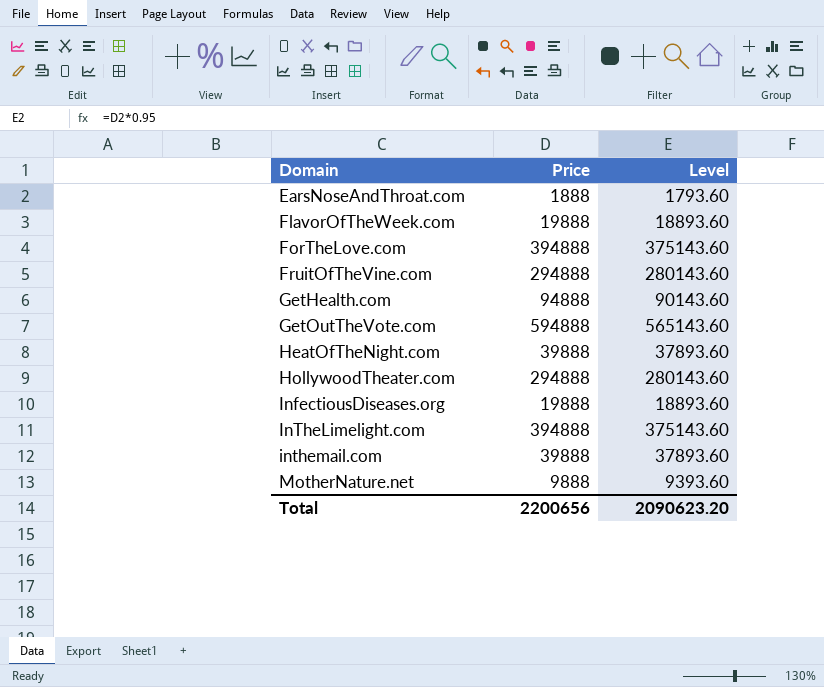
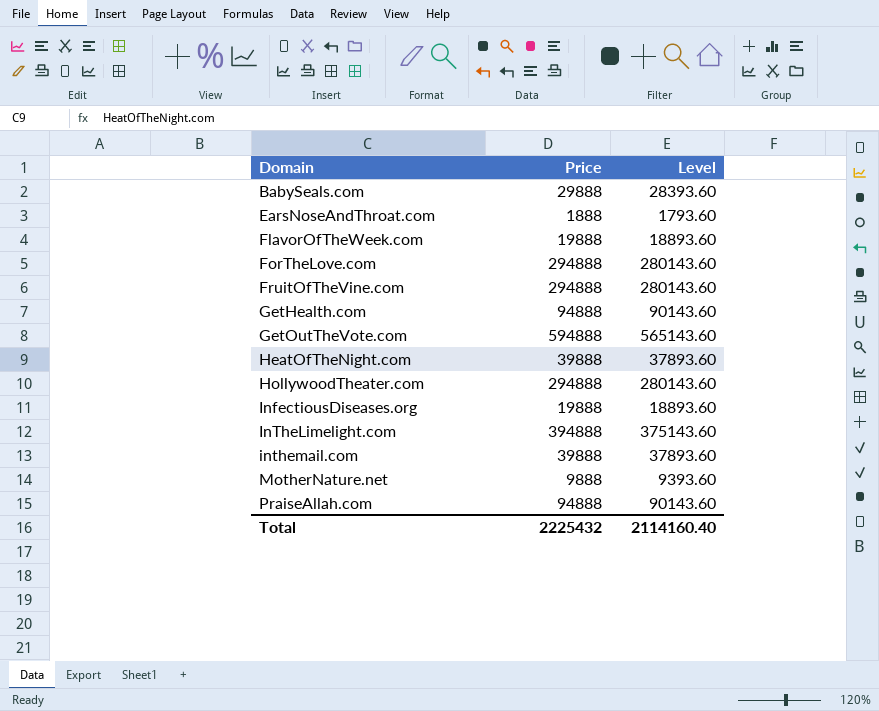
row BabySeals.com: none -> 29888 | 28393.60
ForTheLove.com | Price: 394888 -> 294888
ForTheLove.com | Level: 375143.60 -> 280143.60
row PraiseAllah.com: none -> 94888 | 90143.60
Total | Price: 2200656 -> 2225432
Total | Level: 2090623.20 -> 2114160.40

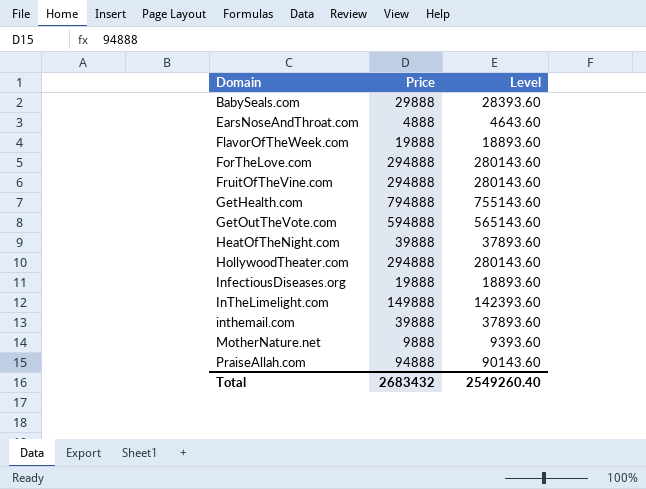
EarsNoseAndThroat.com | Price: 1888 -> 4888
EarsNoseAndThroat.com | Level: 1793.60 -> 4643.60
GetHealth.com | Price: 94888 -> 794888
GetHealth.com | Level: 90143.60 -> 755143.60
InTheLimelight.com | Price: 394888 -> 149888
InTheLimelight.com | Level: 375143.60 -> 142393.60
Total | Price: 2225432 -> 2683432
Total | Level: 2114160.40 -> 2549260.40

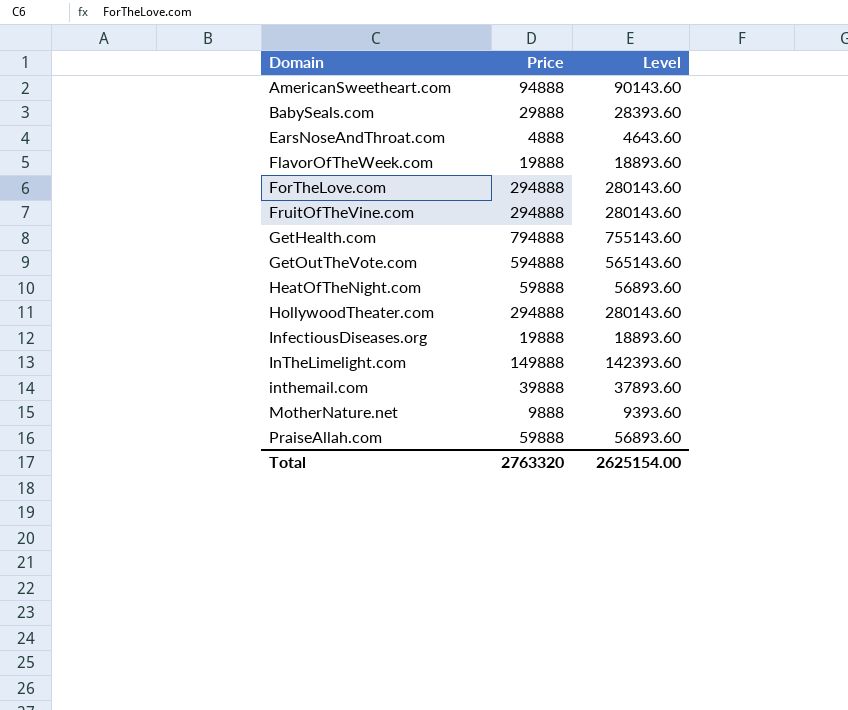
row AmericanSweetheart.com: none -> 94888 | 90143.60
HeatOfTheNight.com | Price: 39888 -> 59888
HeatOfTheNight.com | Level: 37893.60 -> 56893.60
PraiseAllah.com | Price: 94888 -> 59888
PraiseAllah.com | Level: 90143.60 -> 56893.60
Total | Price: 2683432 -> 2763320
Total | Level: 2549260.40 -> 2625154.00

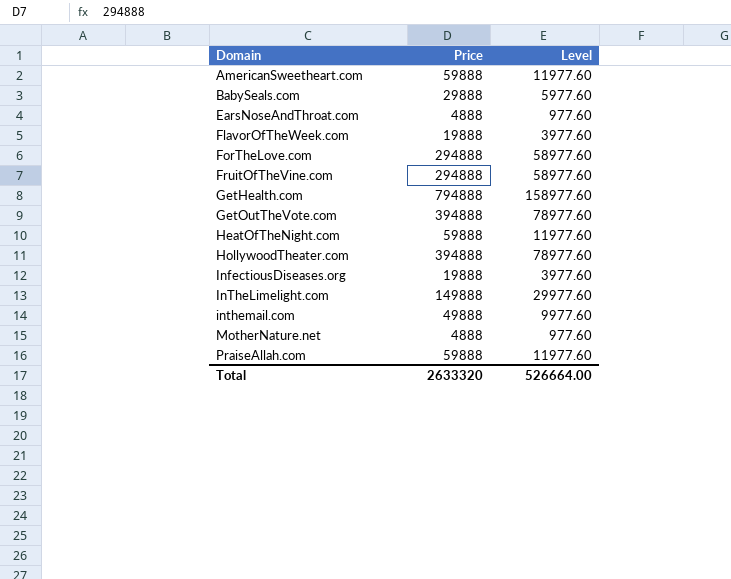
column Level | formula: [Price] * 0.95 -> [Price] * 0.2
AmericanSweetheart.com | Price: 94888 -> 59888
GetOutTheVote.com | Price: 594888 -> 394888
HollywoodTheater.com | Price: 294888 -> 394888
inthemail.com | Price: 39888 -> 49888
MotherNature.net | Price: 9888 -> 4888
Total | Price: 2763320 -> 2633320
Total | Level: 2625154.00 -> 526664.00

